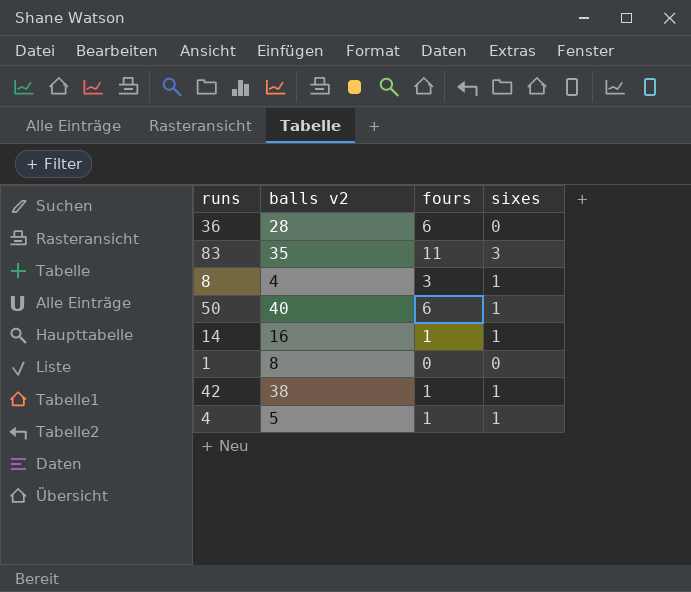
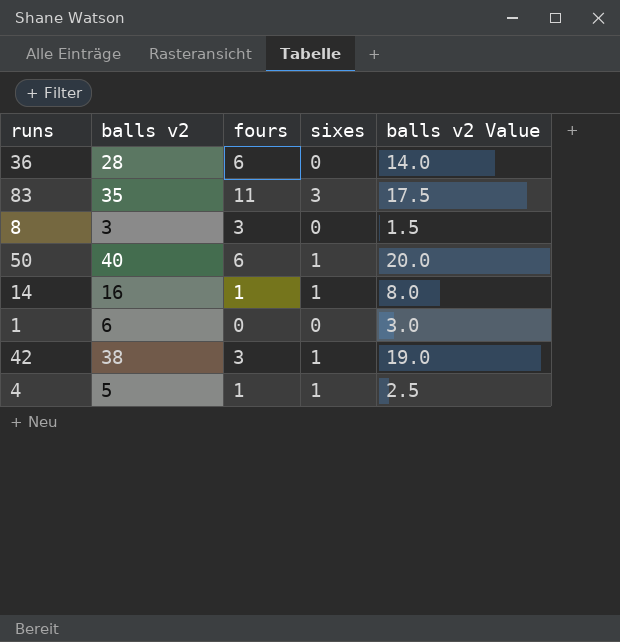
column balls v2 Value | formula: none -> [balls v2] * 0.5
8 | balls v2: 4 -> 3
8 | sixes: 1 -> 0
1 | balls v2: 8 -> 6
42 | fours: 1 -> 3

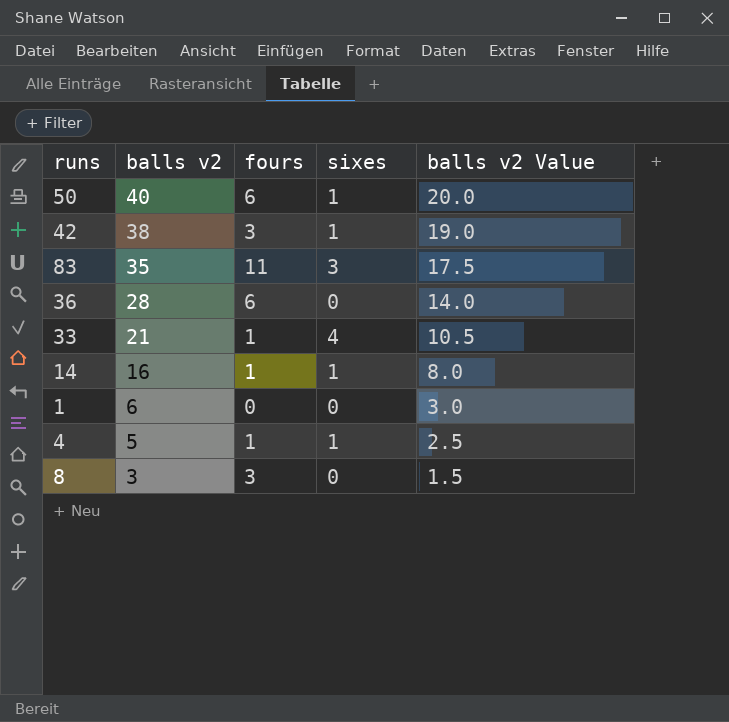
row order: none -> balls v2 descending
row 33: none -> 21 | 1 | 4 | 10.5

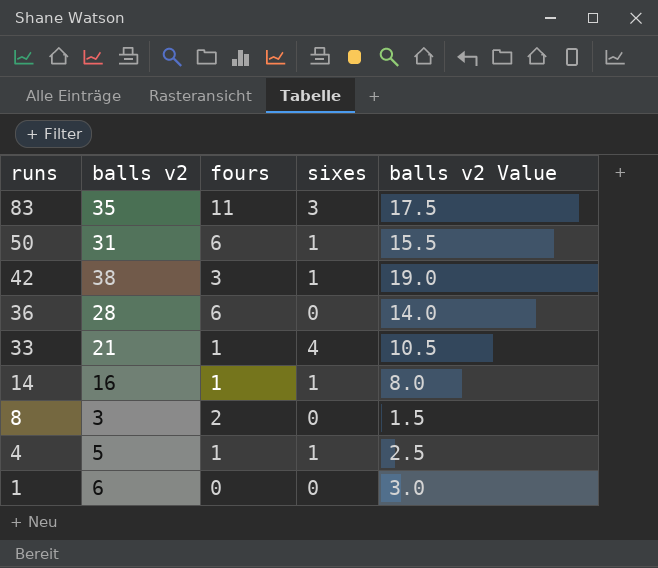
row order: balls v2 descending -> runs descending
50 | balls v2: 40 -> 31
50 | balls v2 Value: 20.0 -> 15.5
8 | fours: 3 -> 2

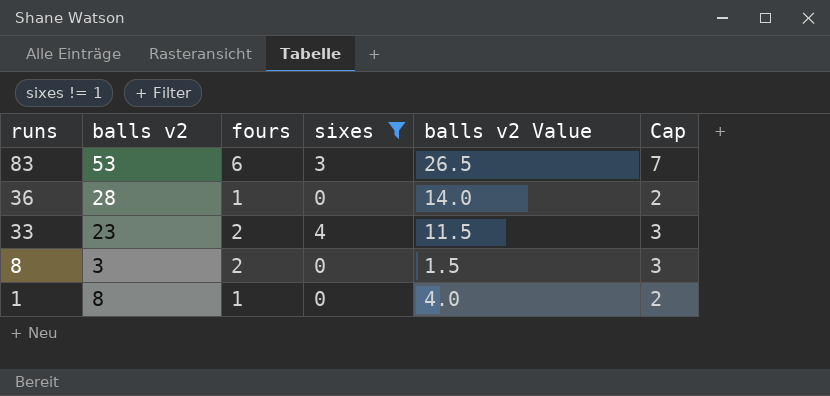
filter: none -> sixes != 1
column Cap | formula: none -> [fours] + 1
83 | balls v2: 35 -> 53
83 | fours: 11 -> 6
83 | balls v2 Value: 17.5 -> 26.5
36 | fours: 6 -> 1
33 | balls v2: 21 -> 23
33 | fours: 1 -> 2
33 | balls v2 Value: 10.5 -> 11.5
1 | balls v2: 6 -> 8
1 | fours: 0 -> 1
1 | balls v2 Value: 3.0 -> 4.0

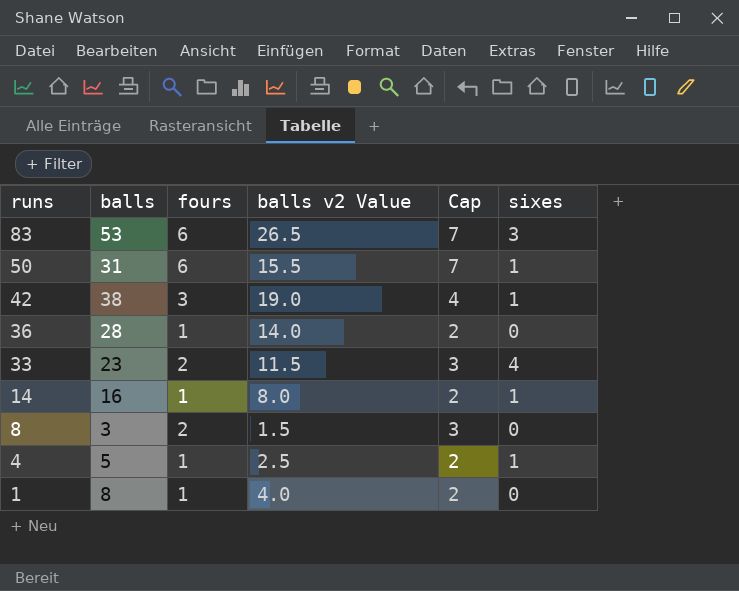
filter: sixes != 1 -> none
column name: balls v2 -> balls
column sixes | position: 4 -> 6

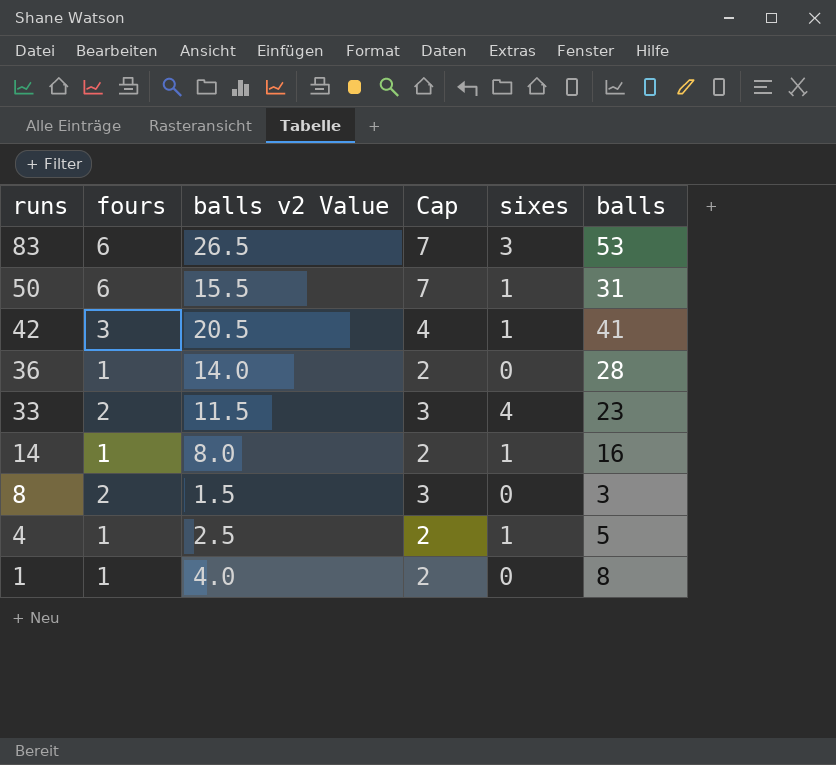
column balls | position: 2 -> 6
42 | balls v2 Value: 19.0 -> 20.5
42 | balls: 38 -> 41

